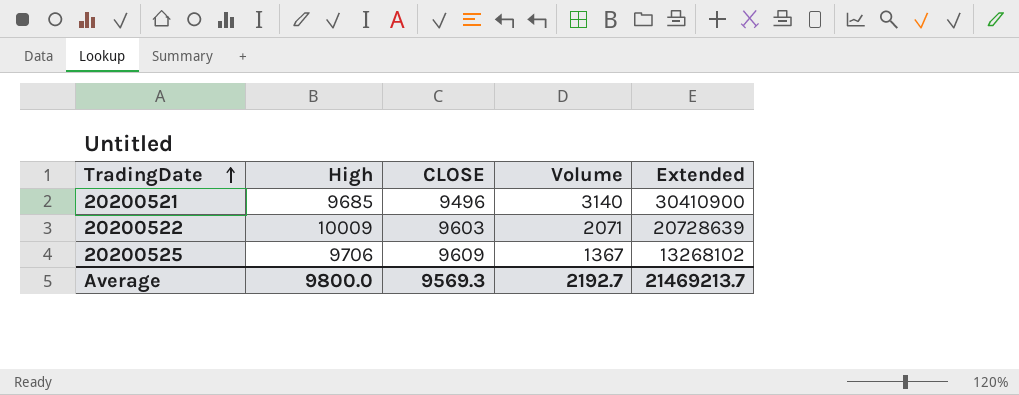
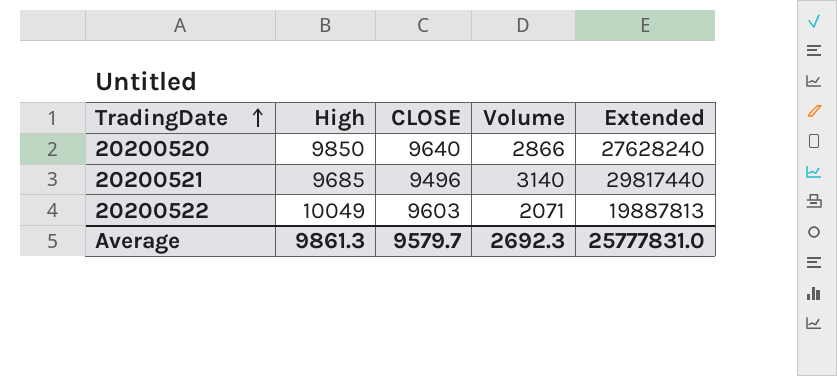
column Extended | formula: [High] * [Volume] -> [CLOSE] * [Volume]
row 20200525: 9706 | 9609 | 1367 | 13268102 -> none
row 20200520: none -> 9850 | 9640 | 2866 | 27628240
20200522 | High: 10009 -> 10049
Average | High: 9800.0 -> 9861.3
Average | CLOSE: 9569.3 -> 9579.7
Average | Volume: 2192.7 -> 2692.3
Average | Extended: 21469213.7 -> 25777831.0

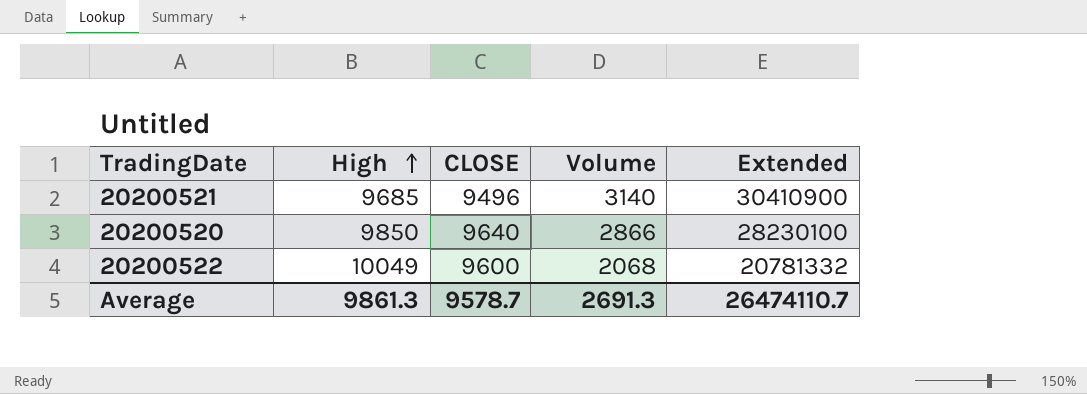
row order: TradingDate ascending -> High ascending
column Extended | formula: [CLOSE] * [Volume] -> [High] * [Volume]
20200522 | CLOSE: 9603 -> 9600
20200522 | Volume: 2071 -> 2068
Average | CLOSE: 9579.7 -> 9578.7
Average | Volume: 2692.3 -> 2691.3
Average | Extended: 25777831.0 -> 26474110.7

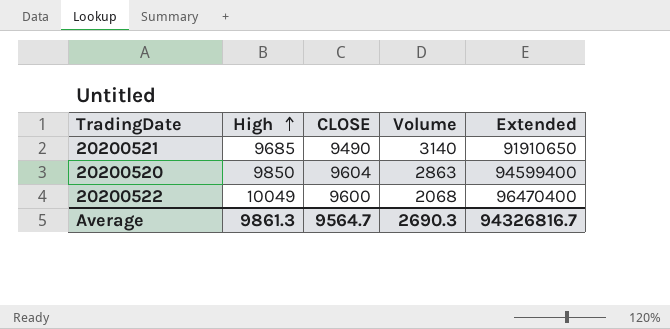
column Extended | formula: [High] * [Volume] -> [High] * [CLOSE]
20200521 | CLOSE: 9496 -> 9490
20200520 | CLOSE: 9640 -> 9604
20200520 | Volume: 2866 -> 2863
Average | CLOSE: 9578.7 -> 9564.7
Average | Volume: 2691.3 -> 2690.3
Average | Extended: 26474110.7 -> 94326816.7

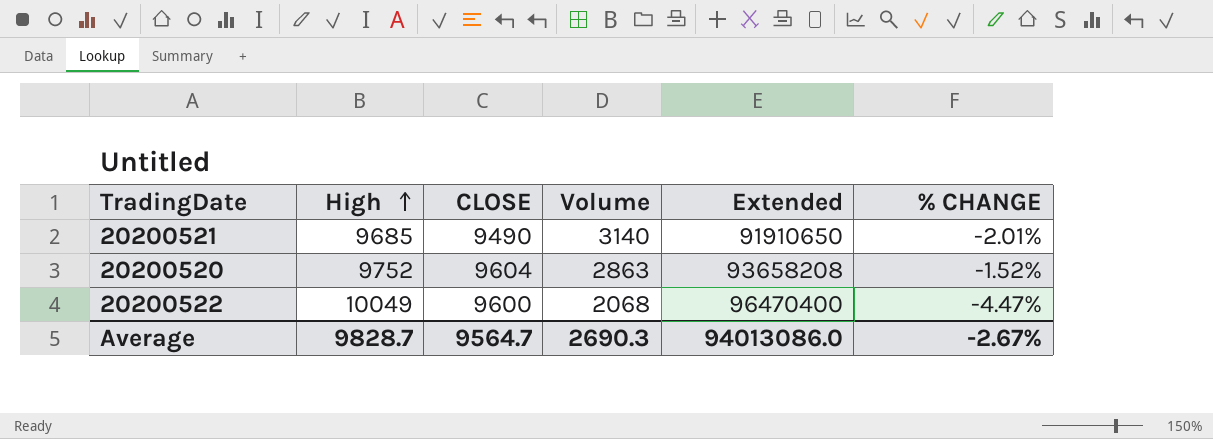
column % CHANGE | formula: none -> ([CLOSE] - [High]) / [High]
20200520 | High: 9850 -> 9752
20200520 | Extended: 94599400 -> 93658208
Average | High: 9861.3 -> 9828.7
Average | Extended: 94326816.7 -> 94013086.0

